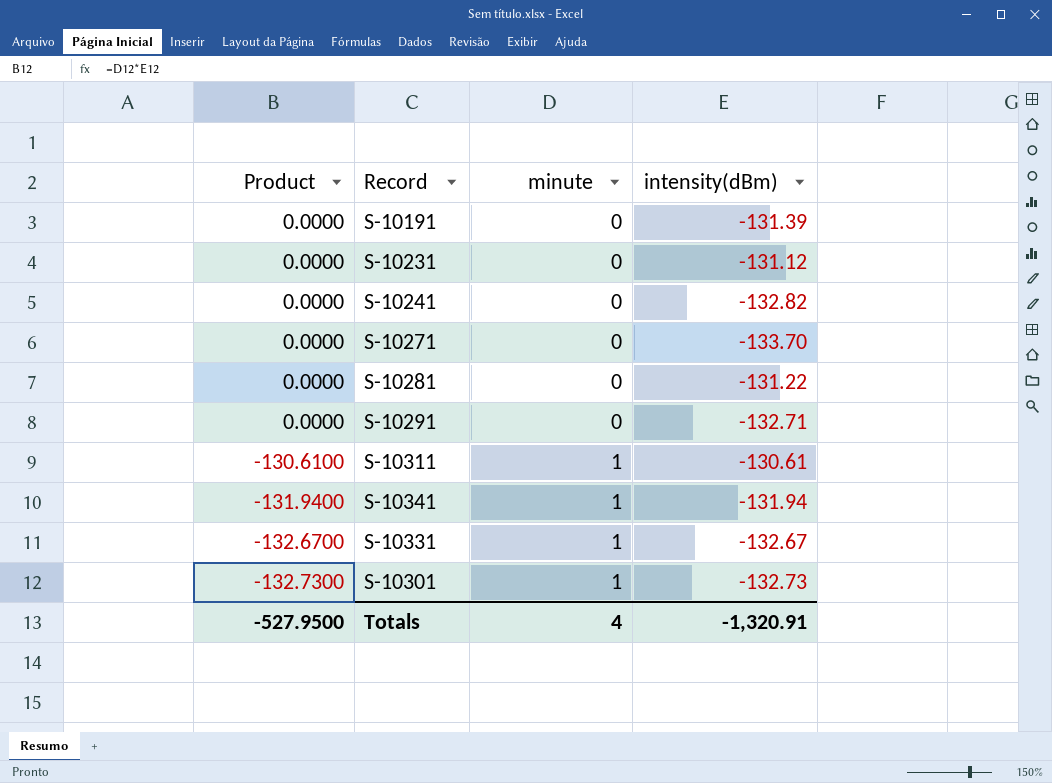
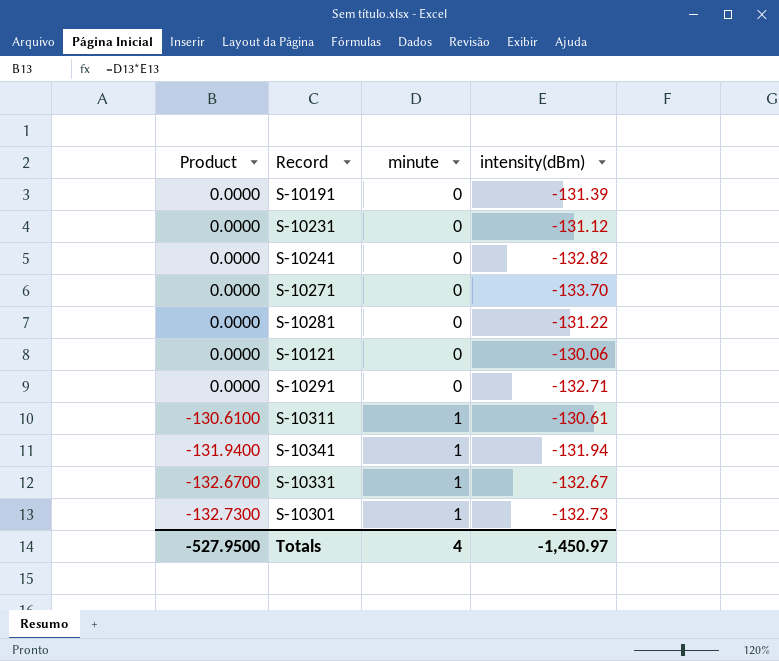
row S-10121: none -> 0.0000 | 0 | -130.06
Totals | intensity(dBm): -1,320.91 -> -1,450.97

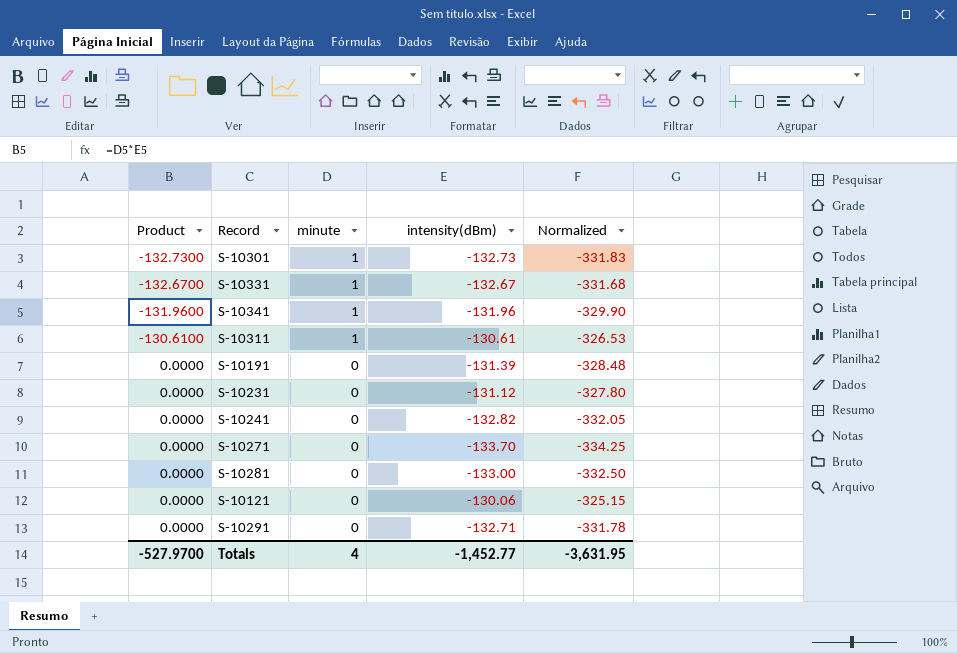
row order: Product descending -> Product ascending
column Normalized | formula: none -> [intensity(dBm)] * 2.5
S-10341 | Product: -131.9400 -> -131.9600
S-10341 | intensity(dBm): -131.94 -> -131.96
S-10281 | intensity(dBm): -131.22 -> -133.00
Totals | Product: -527.9500 -> -527.9700
Totals | intensity(dBm): -1,450.97 -> -1,452.77

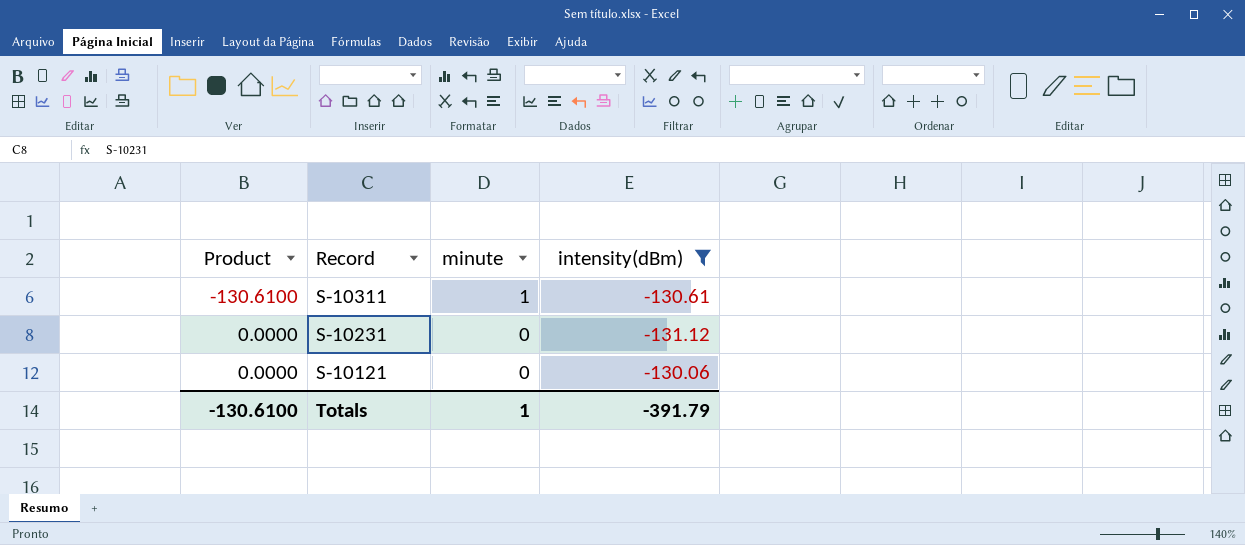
filter: none -> intensity(dBm) >= -131.12
column Normalized | formula: [intensity(dBm)] * 2.5 -> none
Totals | Product: -527.9700 -> -130.6100
Totals | minute: 4 -> 1
Totals | intensity(dBm): -1,452.77 -> -391.79

